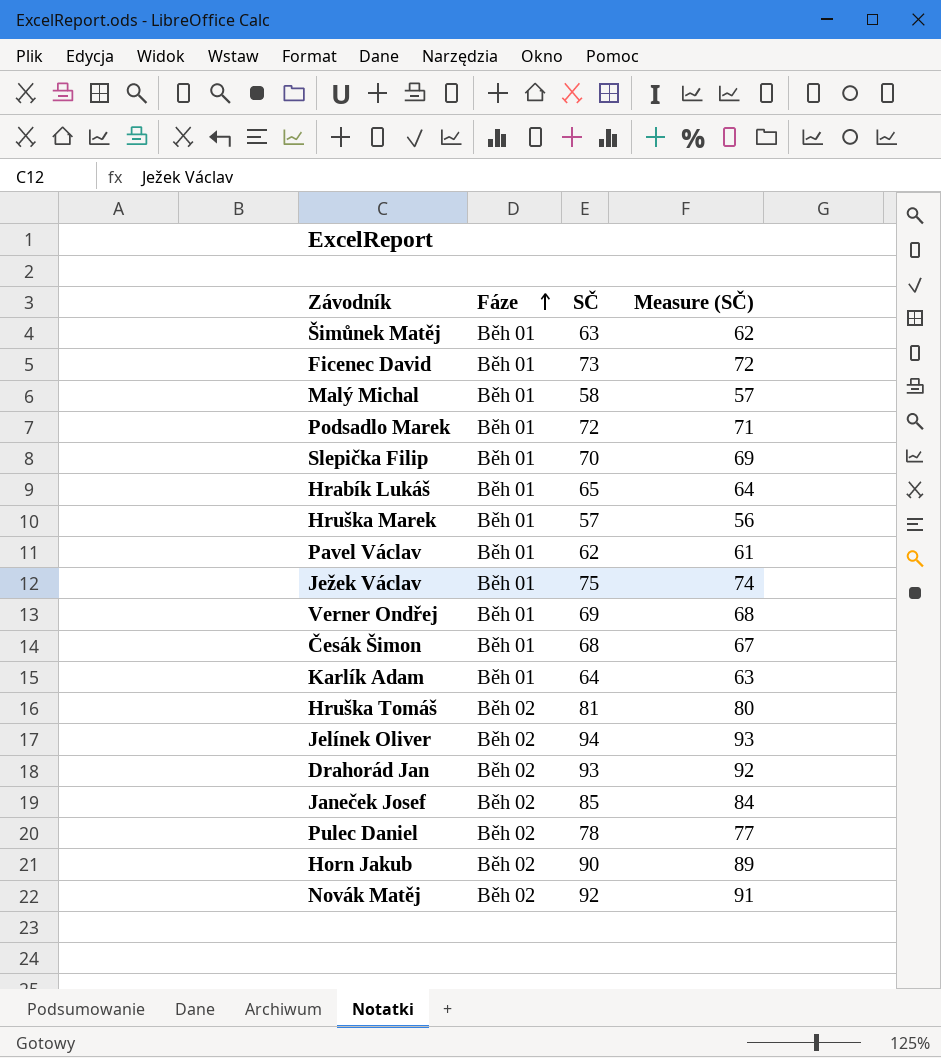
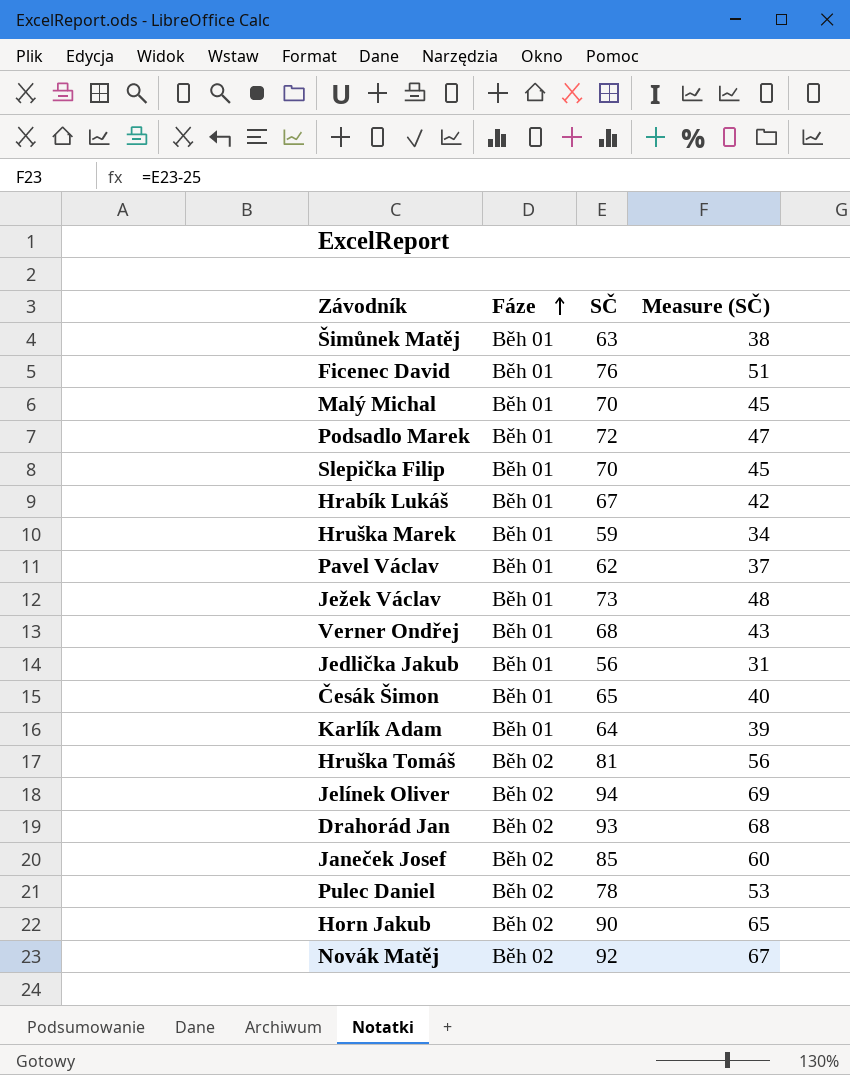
column Measure (SČ) | formula: [SČ] - 1 -> [SČ] - 25
Ficenec David | SČ: 73 -> 76
Malý Michal | SČ: 58 -> 70
Hrabík Lukáš | SČ: 65 -> 67
Hruška Marek | SČ: 57 -> 59
Ježek Václav | SČ: 75 -> 73
Verner Ondřej | SČ: 69 -> 68
row Jedlička Jakub: none -> Běh 01 | 56 | 31
Česák Šimon | SČ: 68 -> 65

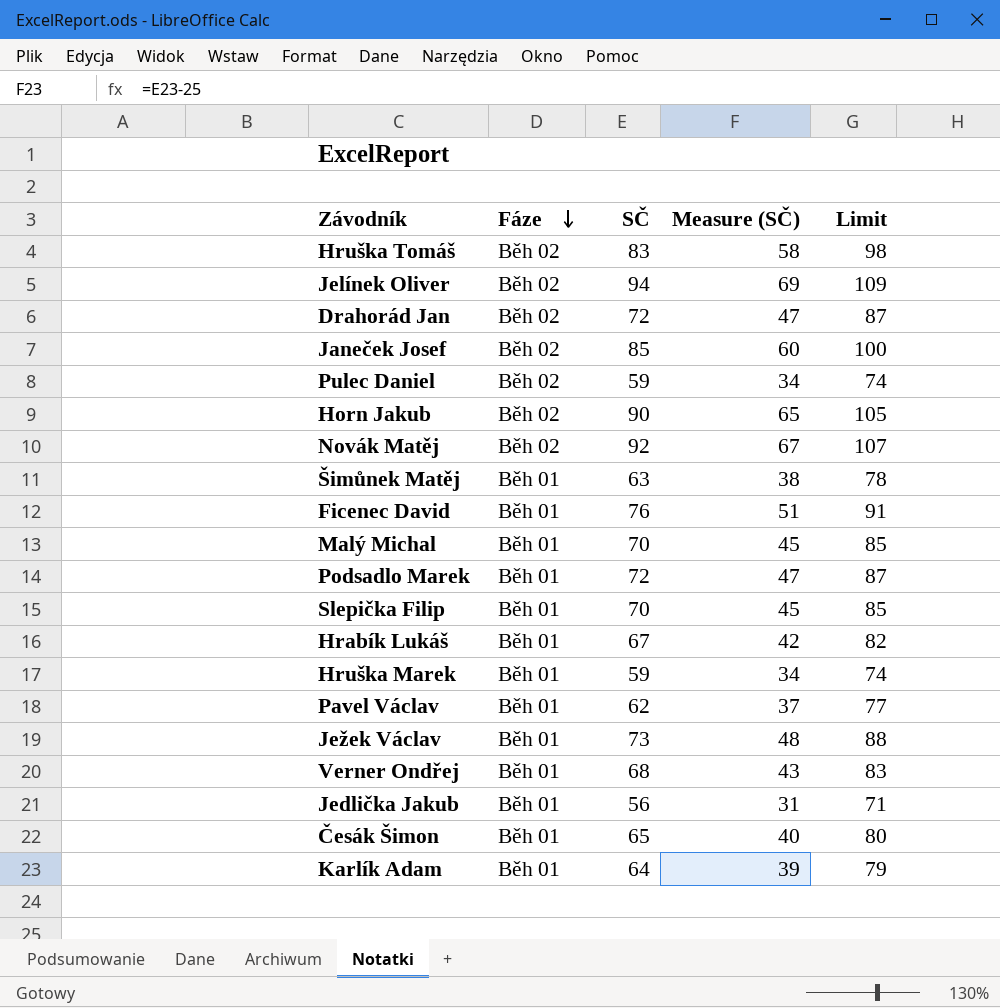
row order: Fáze ascending -> Fáze descending
column Limit | formula: none -> [SČ] + 15
Hruška Tomáš | SČ: 81 -> 83
Hruška Tomáš | Measure (SČ): 56 -> 58
Drahorád Jan | SČ: 93 -> 72
Drahorád Jan | Measure (SČ): 68 -> 47
Pulec Daniel | SČ: 78 -> 59
Pulec Daniel | Measure (SČ): 53 -> 34

